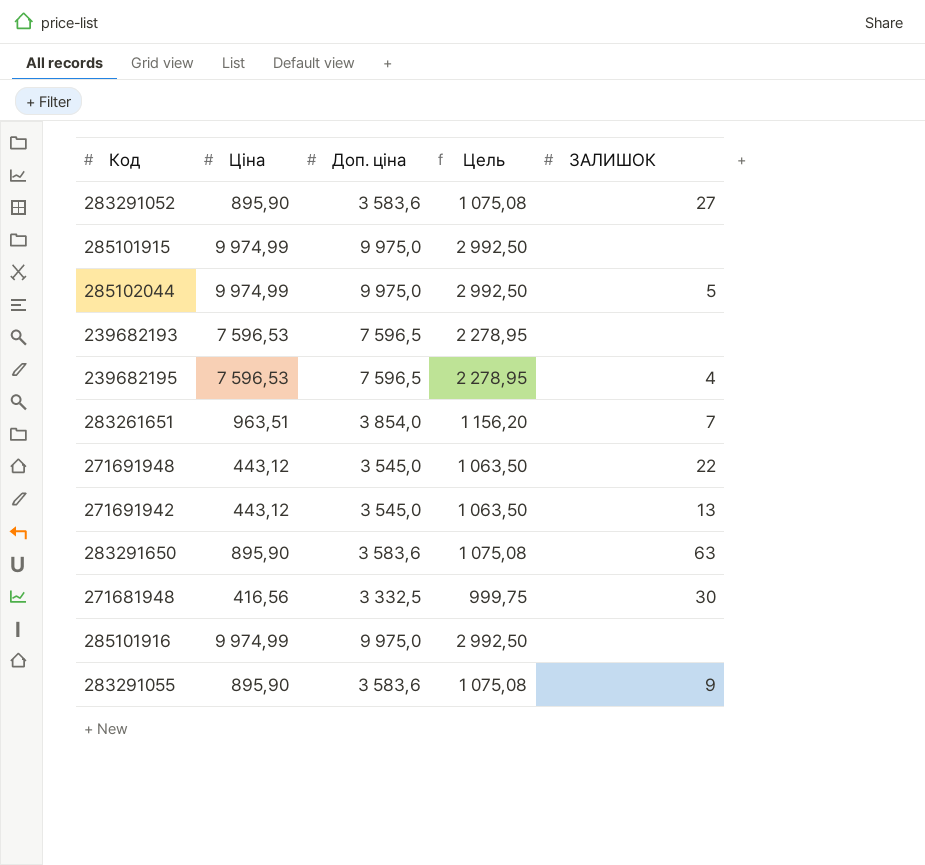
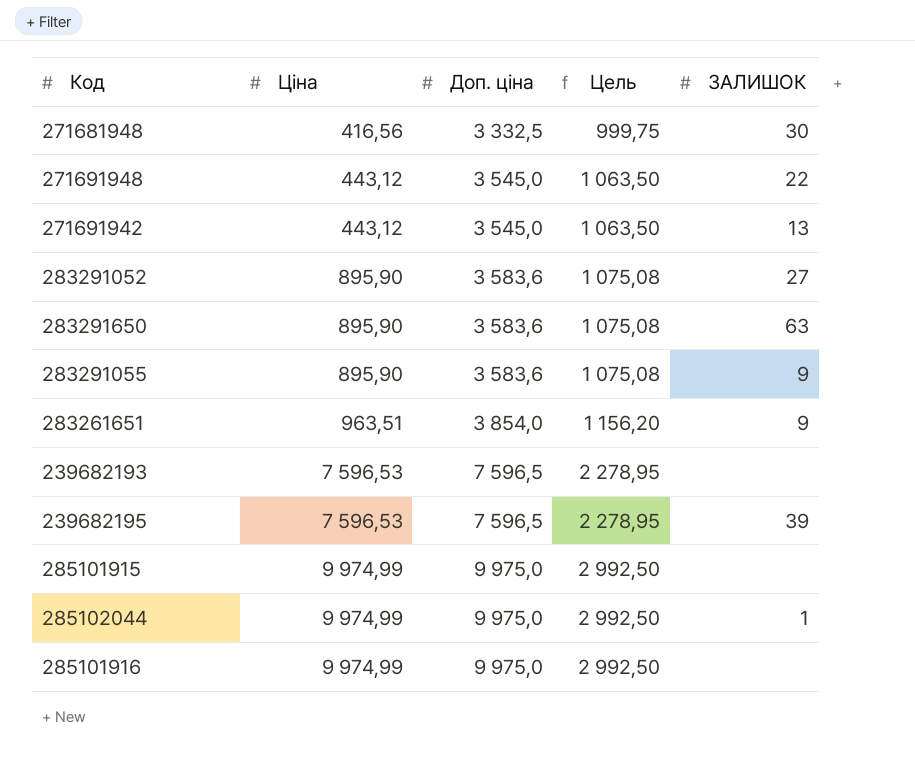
row order: none -> Ціна ascending
283261651 | ЗАЛИШОК: 7 -> 9
239682195 | ЗАЛИШОК: 4 -> 39
285102044 | ЗАЛИШОК: 5 -> 1

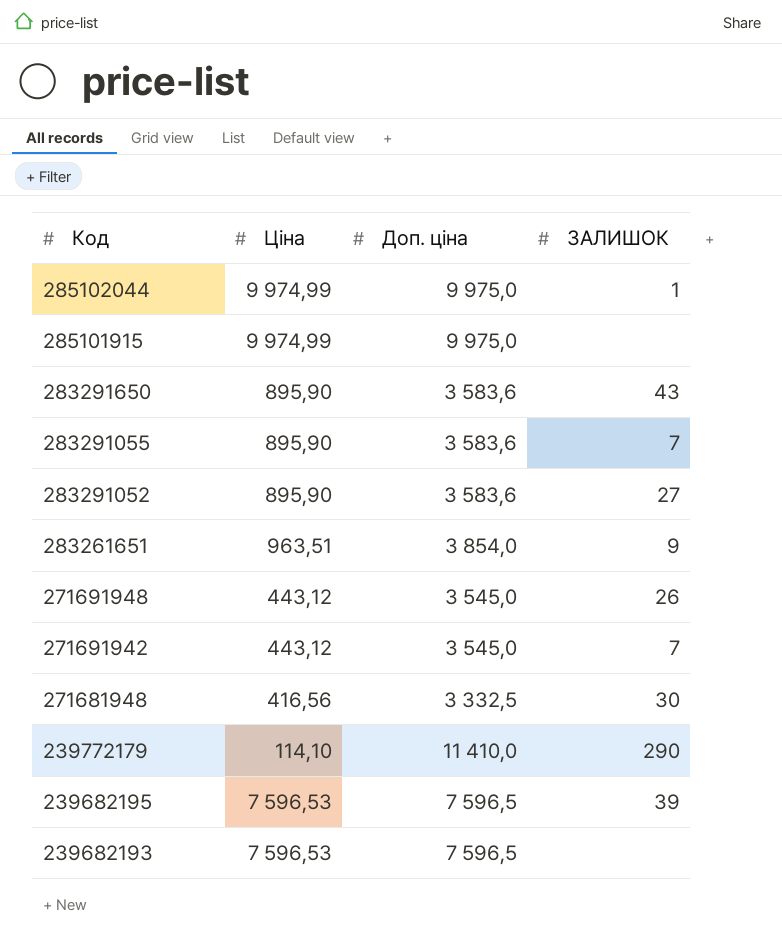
row order: Ціна ascending -> Код descending
column Цель | formula: [Доп. ціна] * 0,3 -> none
row 285101916: 9 974,99 | 9 975,0 | 2 992,50 | none -> none
283291650 | ЗАЛИШОК: 63 -> 43
283291055 | ЗАЛИШОК: 9 -> 7
271691948 | ЗАЛИШОК: 22 -> 26
271691942 | ЗАЛИШОК: 13 -> 7
row 239772179: none -> 114,10 | 11 410,0 | 290

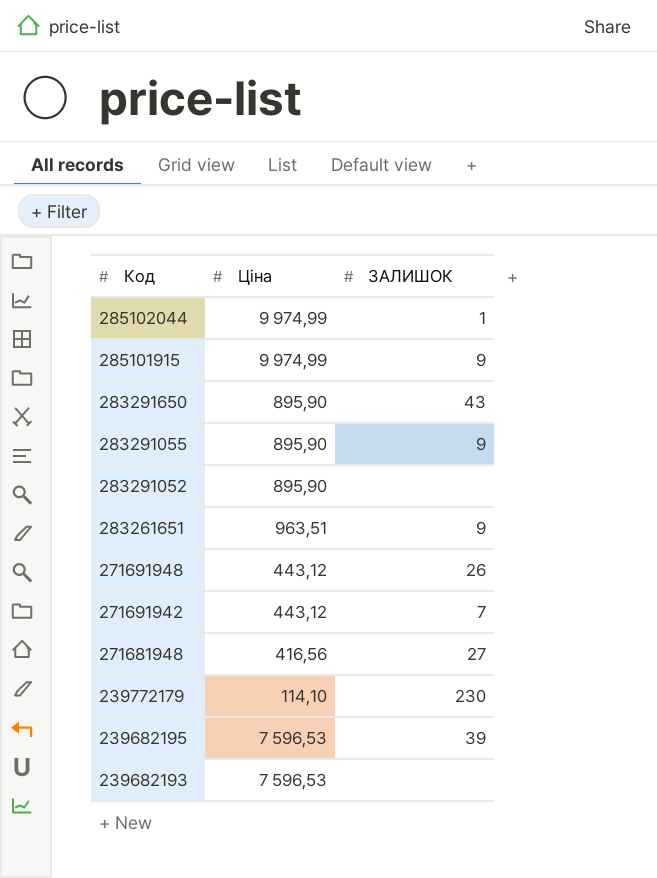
column Доп. ціна | position: 3 -> none
285101915 | ЗАЛИШОК: none -> 9
283291055 | ЗАЛИШОК: 7 -> 9
283291052 | ЗАЛИШОК: 27 -> none
271681948 | ЗАЛИШОК: 30 -> 27
239772179 | ЗАЛИШОК: 290 -> 230

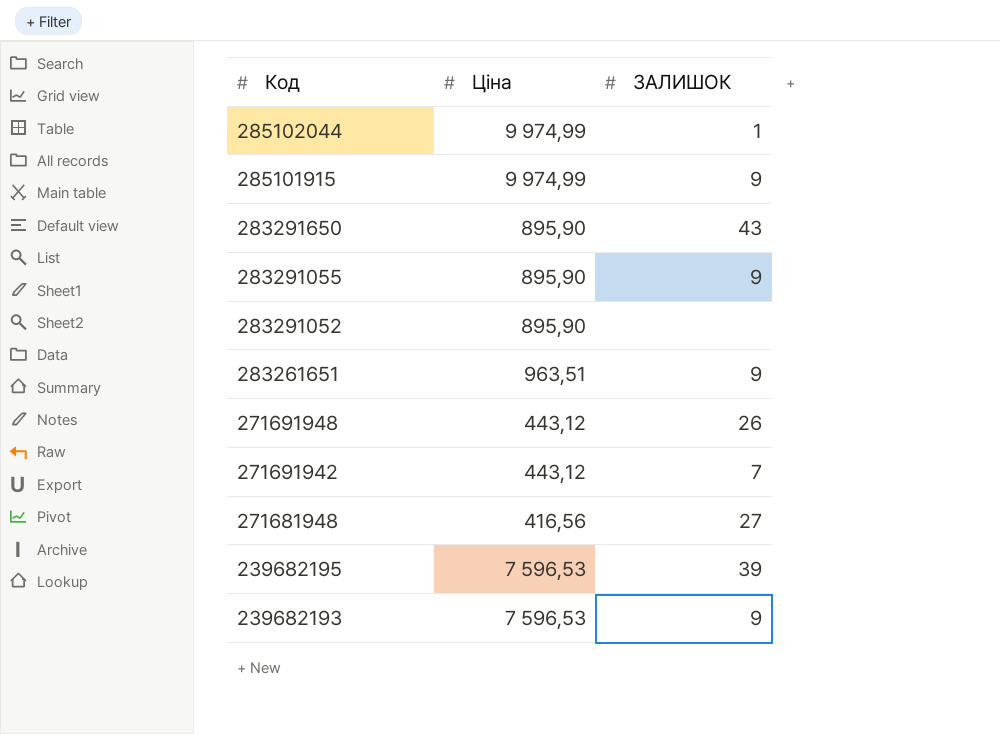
row 239772179: 114,10 | 230 -> none
239682193 | ЗАЛИШОК: none -> 9

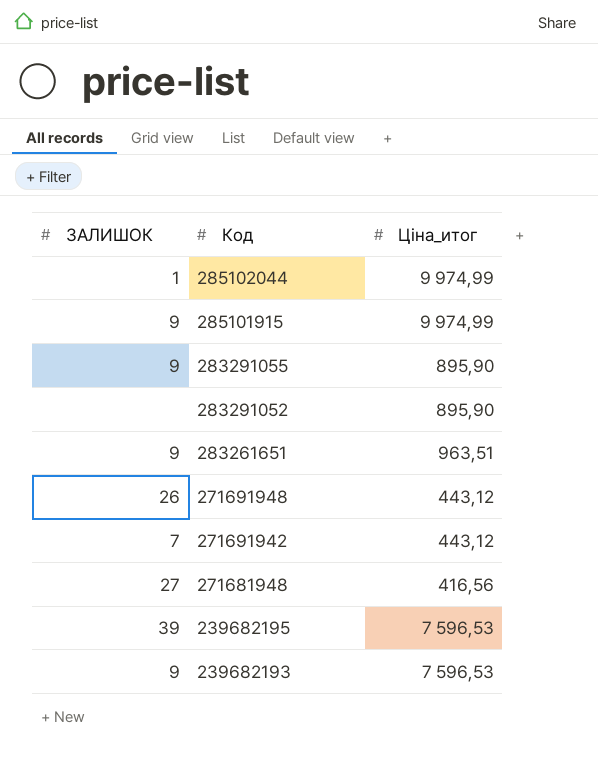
column ЗАЛИШОК | position: 3 -> 1
column name: Ціна -> Ціна_итог
row 283291650: 895,90 | 43 -> none

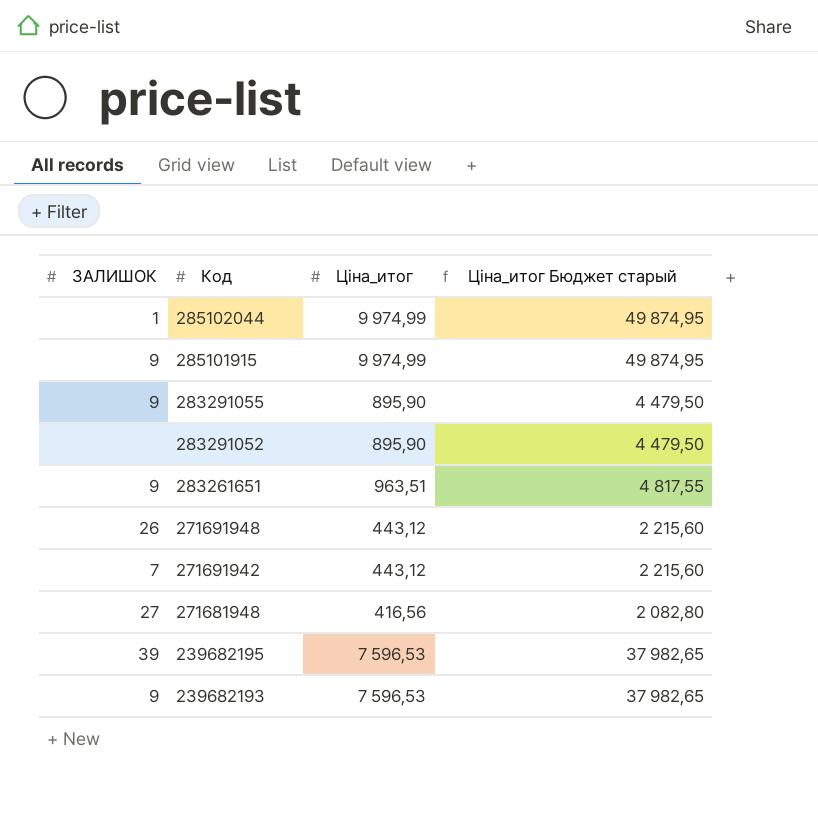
column Ціна_итог Бюджет старый | formula: none -> [Ціна_итог] * 5

